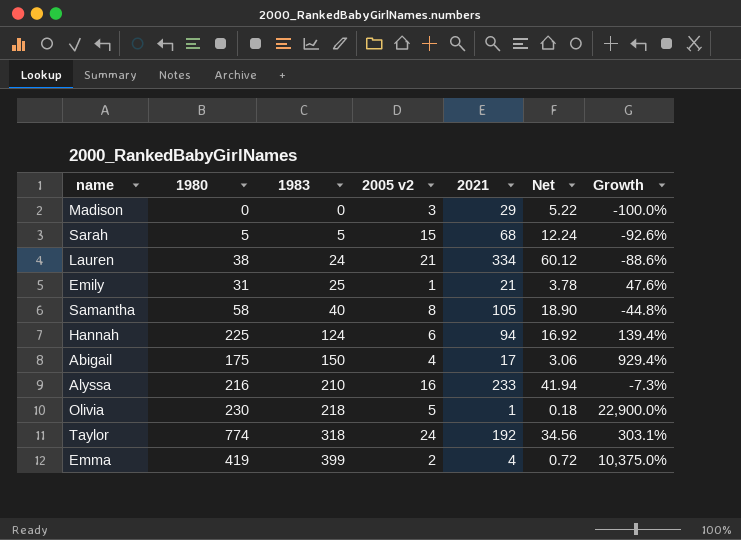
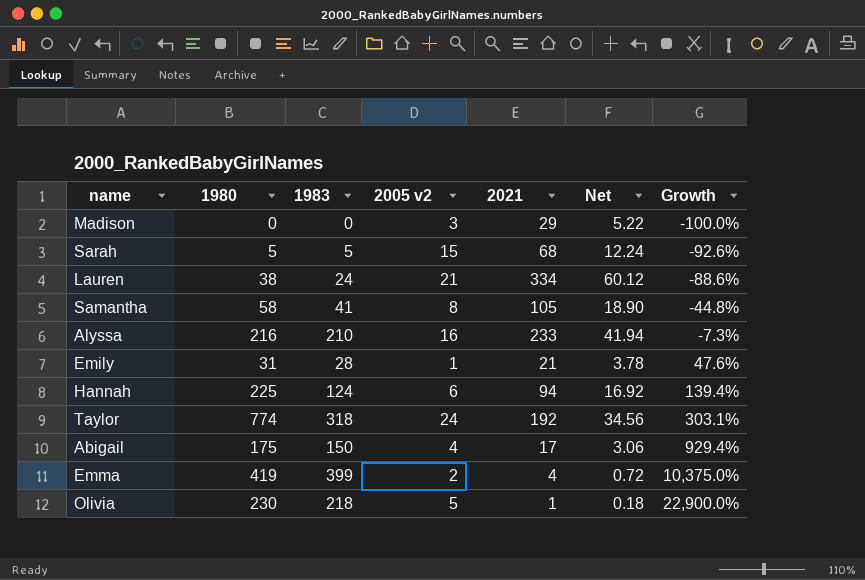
row order: 1983 ascending -> Growth ascending
Samantha | 1983: 40 -> 41
Emily | 1983: 25 -> 28

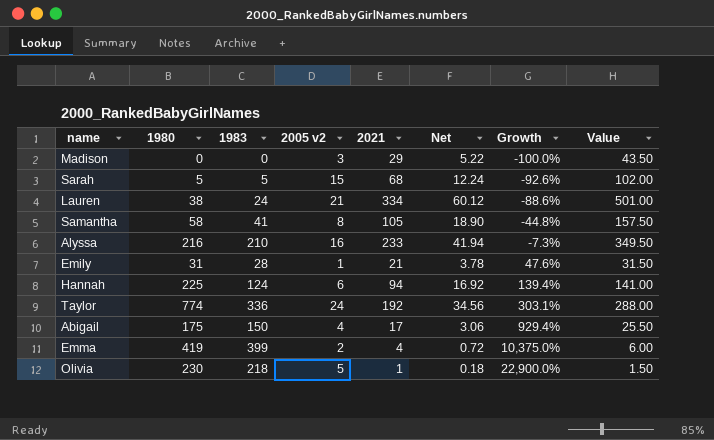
column Value | formula: none -> [2021] * 1.5
Taylor | 1983: 318 -> 336

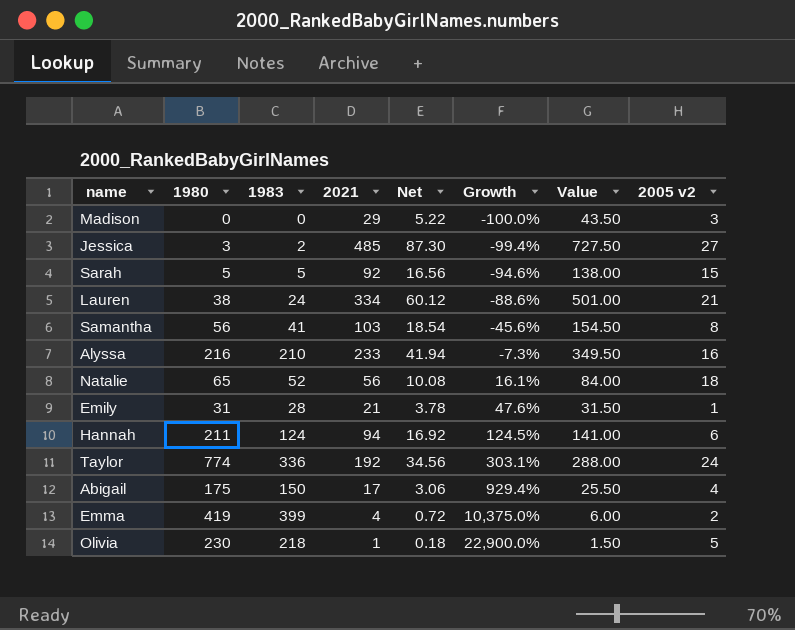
column 2005 v2 | position: 4 -> 8
row Jessica: none -> 3 | 2 | 485 | 87.30 | -99.4% | 727.50 | 27
Sarah | 2021: 68 -> 92
Sarah | Net: 12.24 -> 16.56
Sarah | Growth: -92.6% -> -94.6%
Sarah | Value: 102.00 -> 138.00
Samantha | 1980: 58 -> 56
Samantha | 2021: 105 -> 103
Samantha | Net: 18.90 -> 18.54
Samantha | Growth: -44.8% -> -45.6%
Samantha | Value: 157.50 -> 154.50
row Natalie: none -> 65 | 52 | 56 | 10.08 | 16.1% | 84.00 | 18
Hannah | 1980: 225 -> 211
Hannah | Growth: 139.4% -> 124.5%

